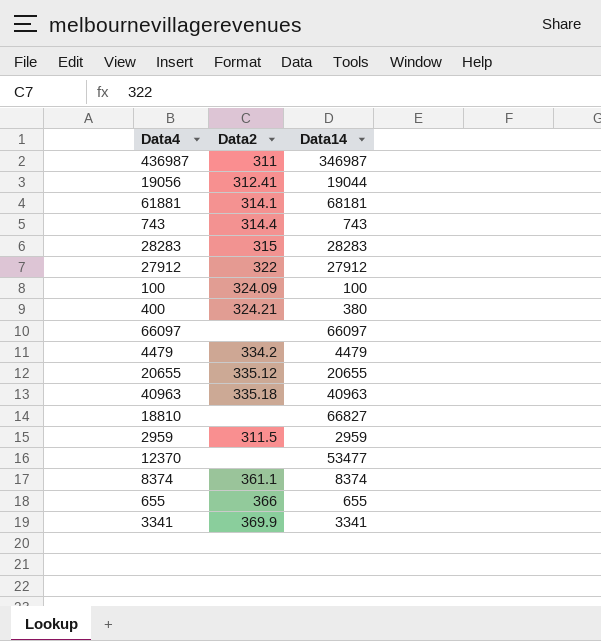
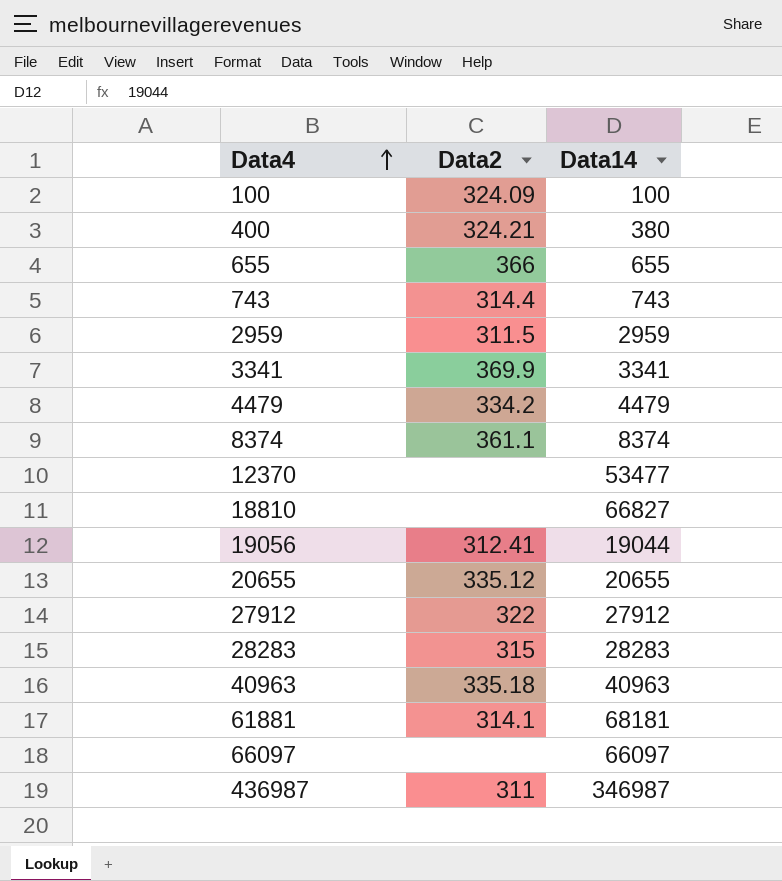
row order: none -> Data4 ascending

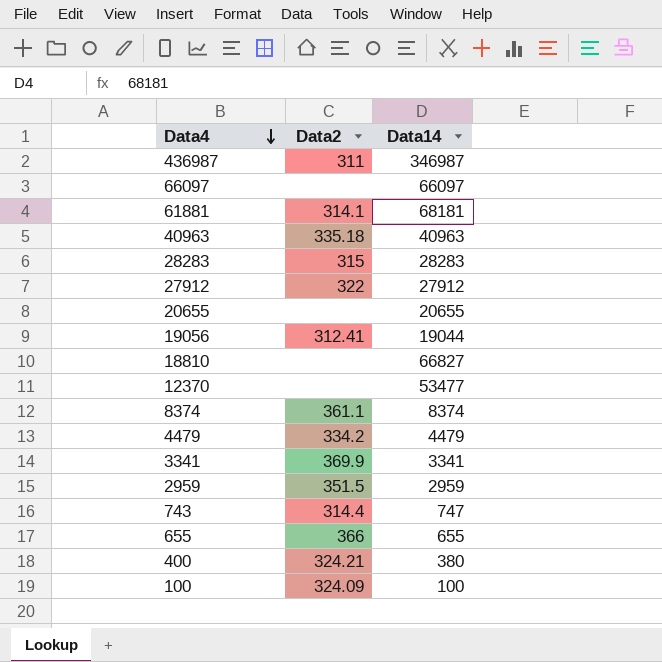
row order: Data4 ascending -> Data4 descending
20655 | Data2: 335.12 -> none
2959 | Data2: 311.5 -> 351.5
743 | Data14: 743 -> 747

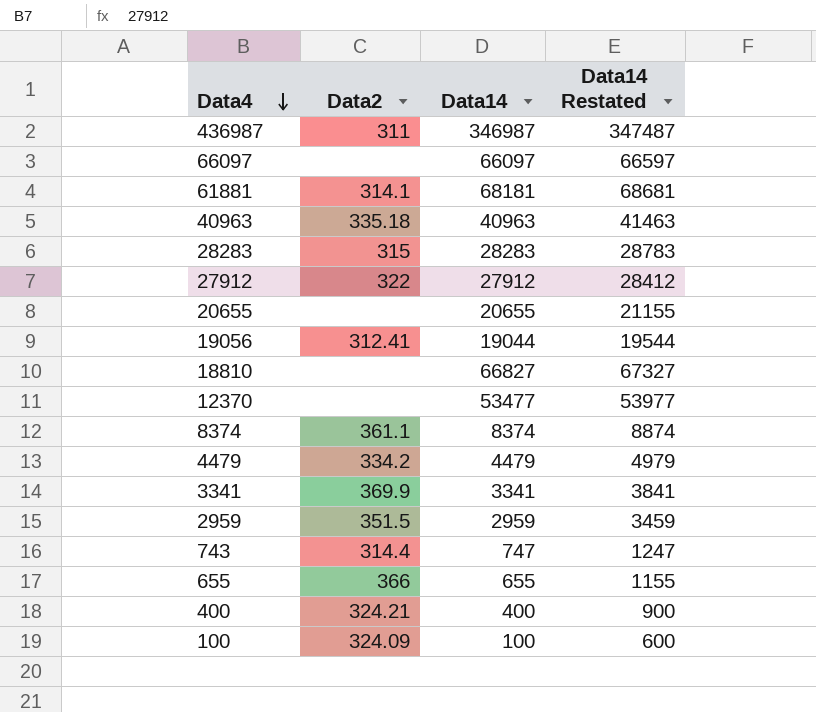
column Data14 Restated | formula: none -> [Data14] + 500
400 | Data14: 380 -> 400

